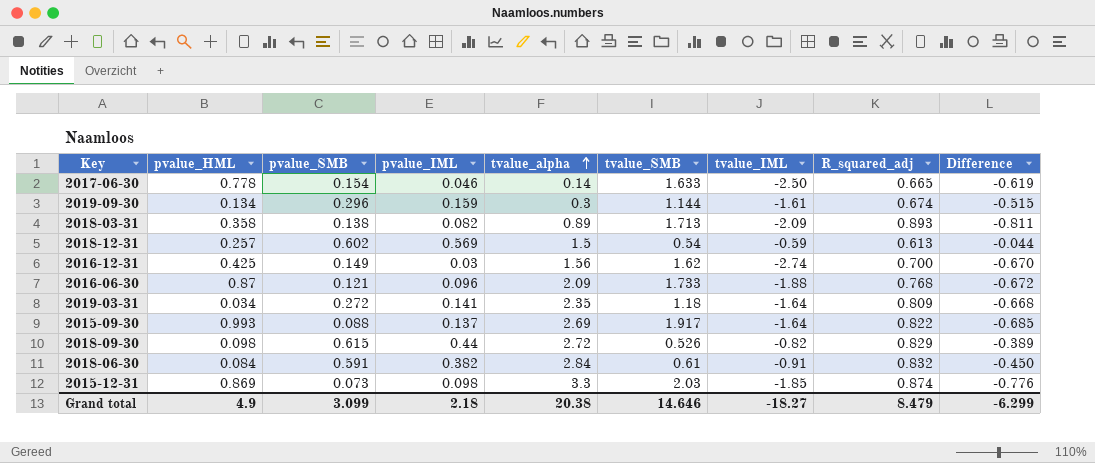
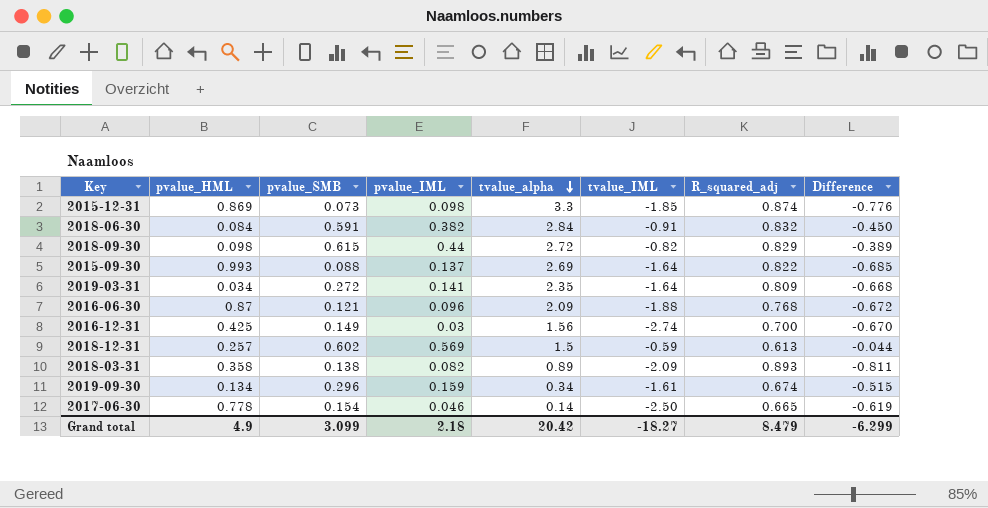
row order: tvalue_alpha ascending -> tvalue_alpha descending
column tvalue_SMB | position: 6 -> none
2019-09-30 | tvalue_alpha: 0.3 -> 0.34
Grand total | tvalue_alpha: 20.38 -> 20.42

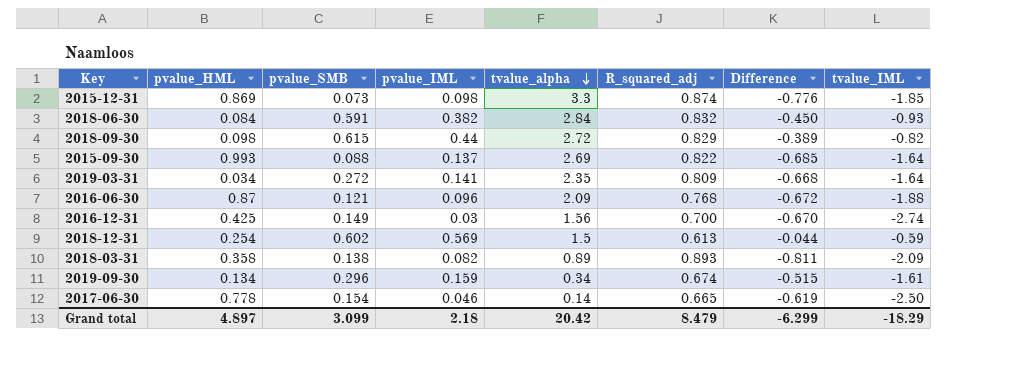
column tvalue_IML | position: 6 -> 8
2018-06-30 | tvalue_IML: -0.91 -> -0.93
2018-12-31 | pvalue_HML: 0.257 -> 0.254
Grand total | pvalue_HML: 4.9 -> 4.897
Grand total | tvalue_IML: -18.27 -> -18.29

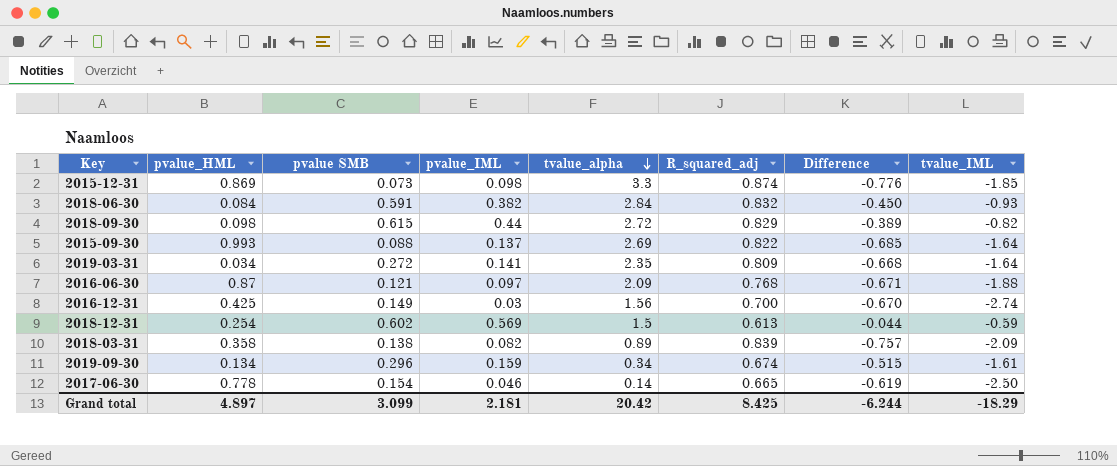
column name: pvalue_SMB -> pvalue SMB
2016-06-30 | pvalue_IML: 0.096 -> 0.097
2016-06-30 | Difference: -0.672 -> -0.671
2018-03-31 | R_squared_adj: 0.893 -> 0.839
2018-03-31 | Difference: -0.811 -> -0.757
Grand total | pvalue_IML: 2.18 -> 2.181
Grand total | R_squared_adj: 8.479 -> 8.425
Grand total | Difference: -6.299 -> -6.244

